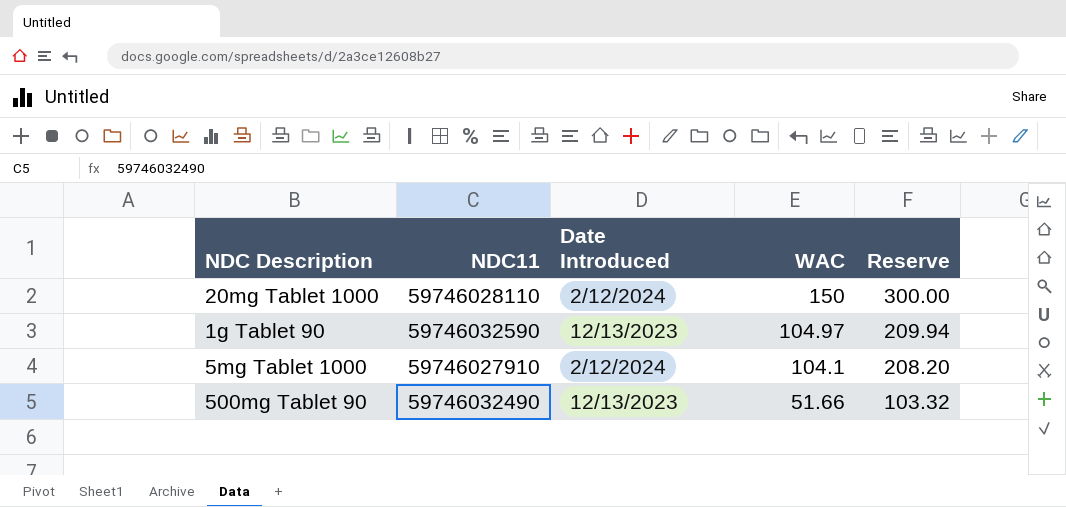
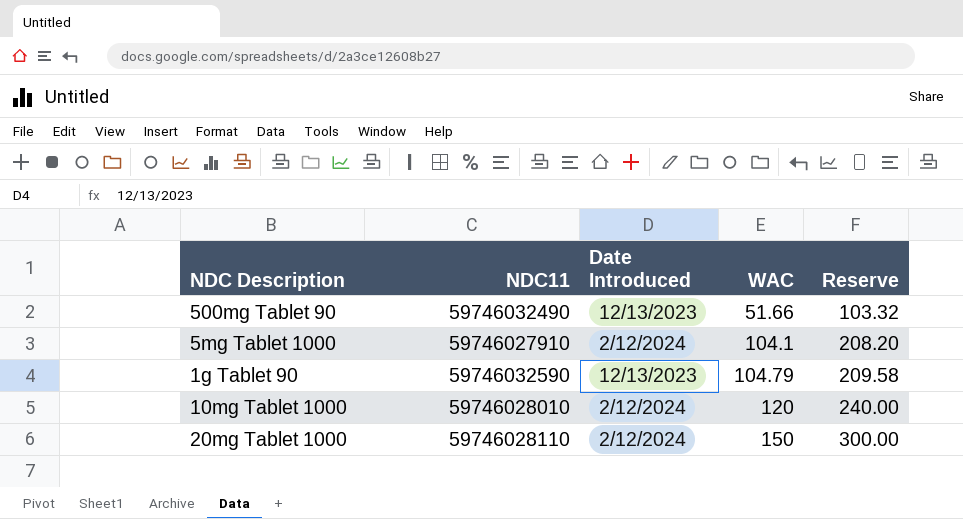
row order: WAC descending -> WAC ascending
1g Tablet 90 | WAC: 104.97 -> 104.79
1g Tablet 90 | Reserve: 209.94 -> 209.58
row 10mg Tablet 1000: none -> 59746028010 | 2/12/2024 | 120 | 240.00

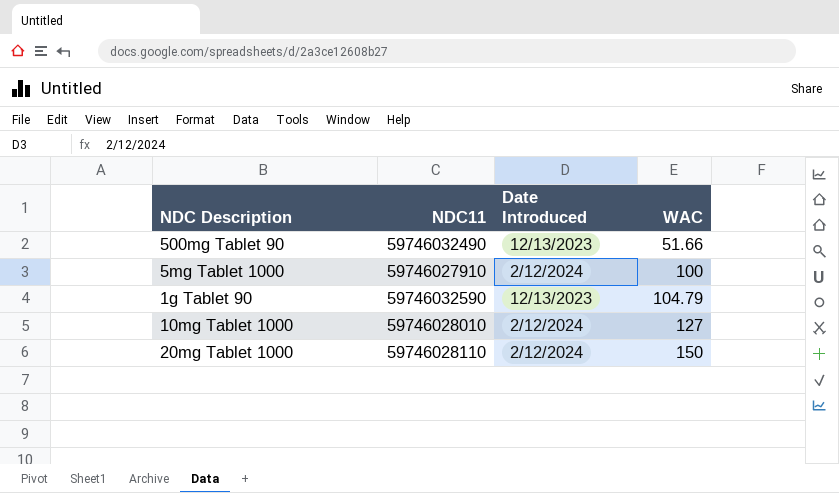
column Reserve | formula: [WAC] * 2 -> none
5mg Tablet 1000 | WAC: 104.1 -> 100
10mg Tablet 1000 | WAC: 120 -> 127

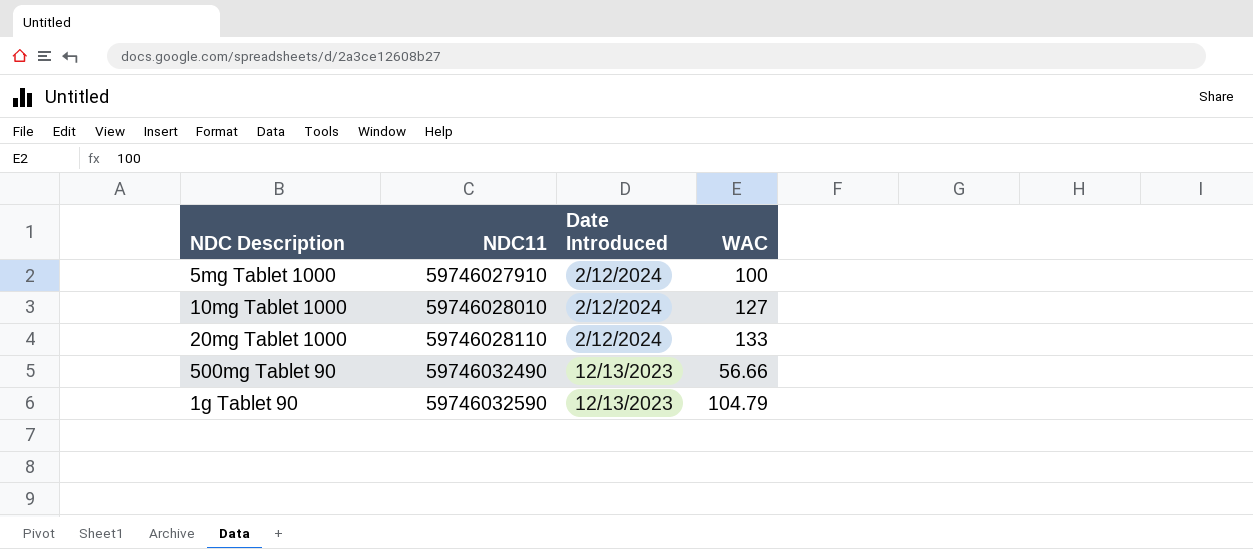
row order: WAC ascending -> NDC11 ascending
20mg Tablet 1000 | WAC: 150 -> 133
500mg Tablet 90 | WAC: 51.66 -> 56.66

